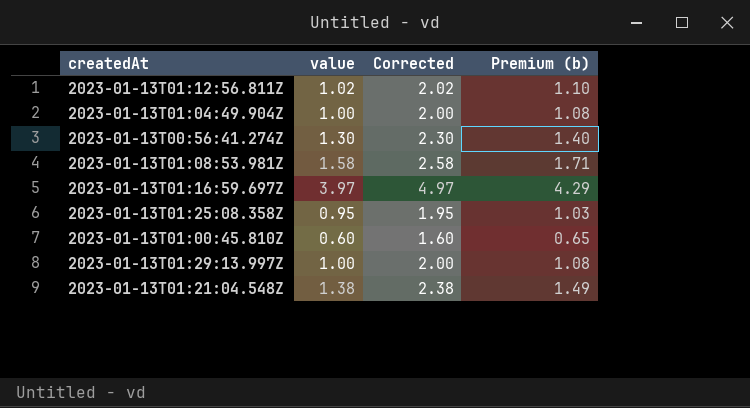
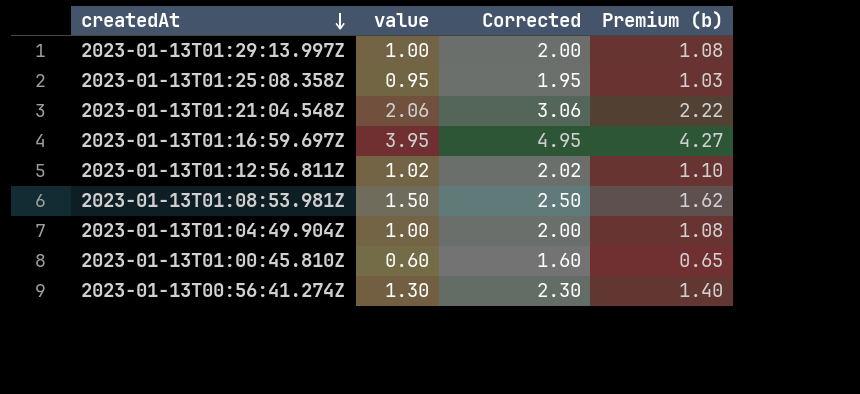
row order: none -> createdAt descending
2023-01-13T01:21:04.548Z | value: 1.38 -> 2.06
2023-01-13T01:21:04.548Z | Corrected: 2.38 -> 3.06
2023-01-13T01:21:04.548Z | Premium (b): 1.49 -> 2.22
2023-01-13T01:16:59.697Z | value: 3.97 -> 3.95
2023-01-13T01:16:59.697Z | Corrected: 4.97 -> 4.95
2023-01-13T01:16:59.697Z | Premium (b): 4.29 -> 4.27
2023-01-13T01:08:53.981Z | value: 1.58 -> 1.50
2023-01-13T01:08:53.981Z | Corrected: 2.58 -> 2.50
2023-01-13T01:08:53.981Z | Premium (b): 1.71 -> 1.62

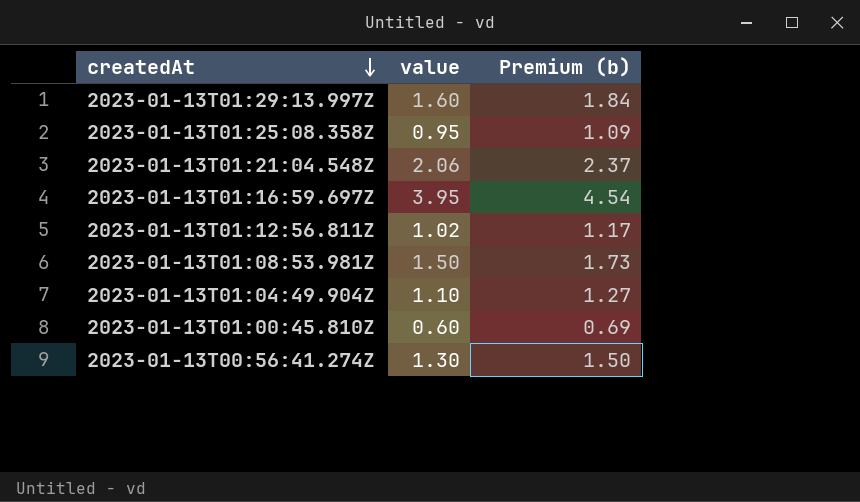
column Corrected | formula: [value] + 1 -> none
column Premium (b) | formula: [value] * 1.08 -> [value] * 1.15
2023-01-13T01:29:13.997Z | value: 1.00 -> 1.60
2023-01-13T01:04:49.904Z | value: 1.00 -> 1.10

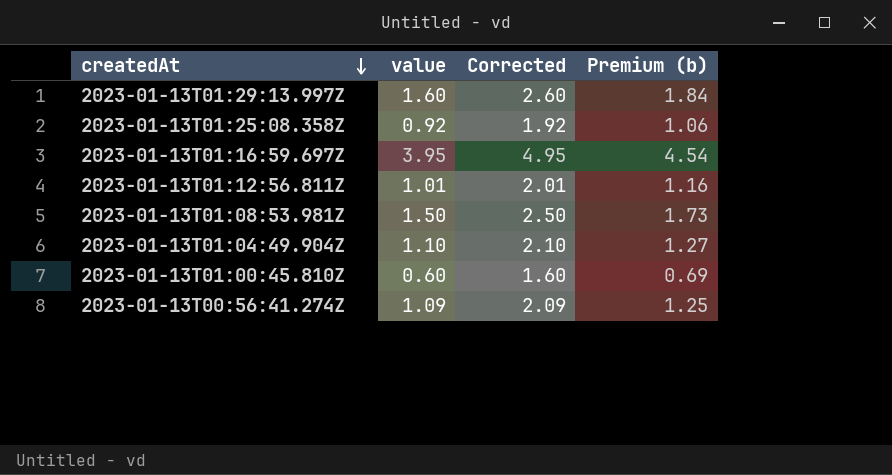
column Corrected | formula: none -> [value] + 1
row 2023-01-13T01:21:04.548Z: 2.06 | 2.37 -> none
2023-01-13T01:25:08.358Z | value: 0.95 -> 0.92
2023-01-13T01:25:08.358Z | Premium (b): 1.09 -> 1.06
2023-01-13T01:12:56.811Z | value: 1.02 -> 1.01
2023-01-13T01:12:56.811Z | Premium (b): 1.17 -> 1.16
2023-01-13T00:56:41.274Z | value: 1.30 -> 1.09
2023-01-13T00:56:41.274Z | Premium (b): 1.50 -> 1.25

